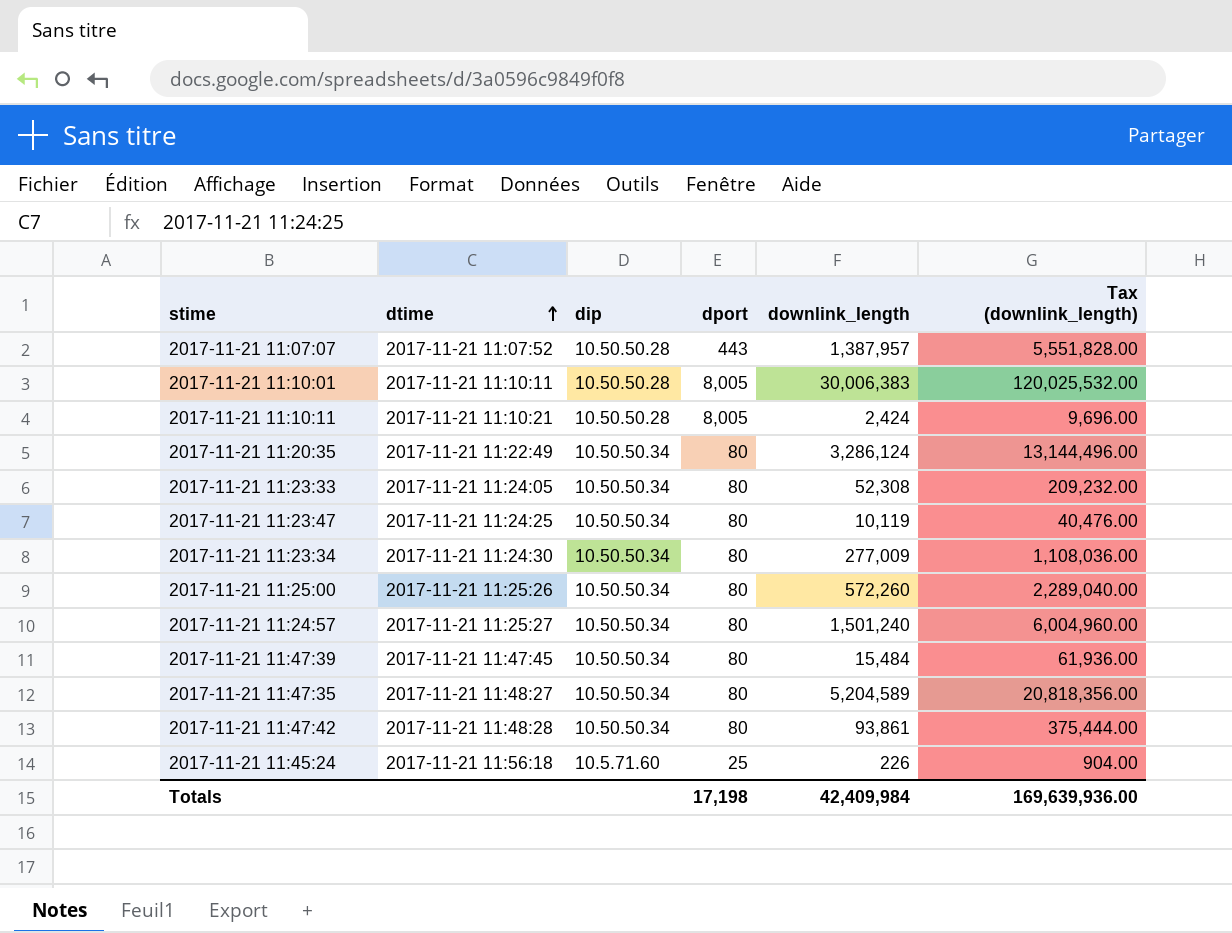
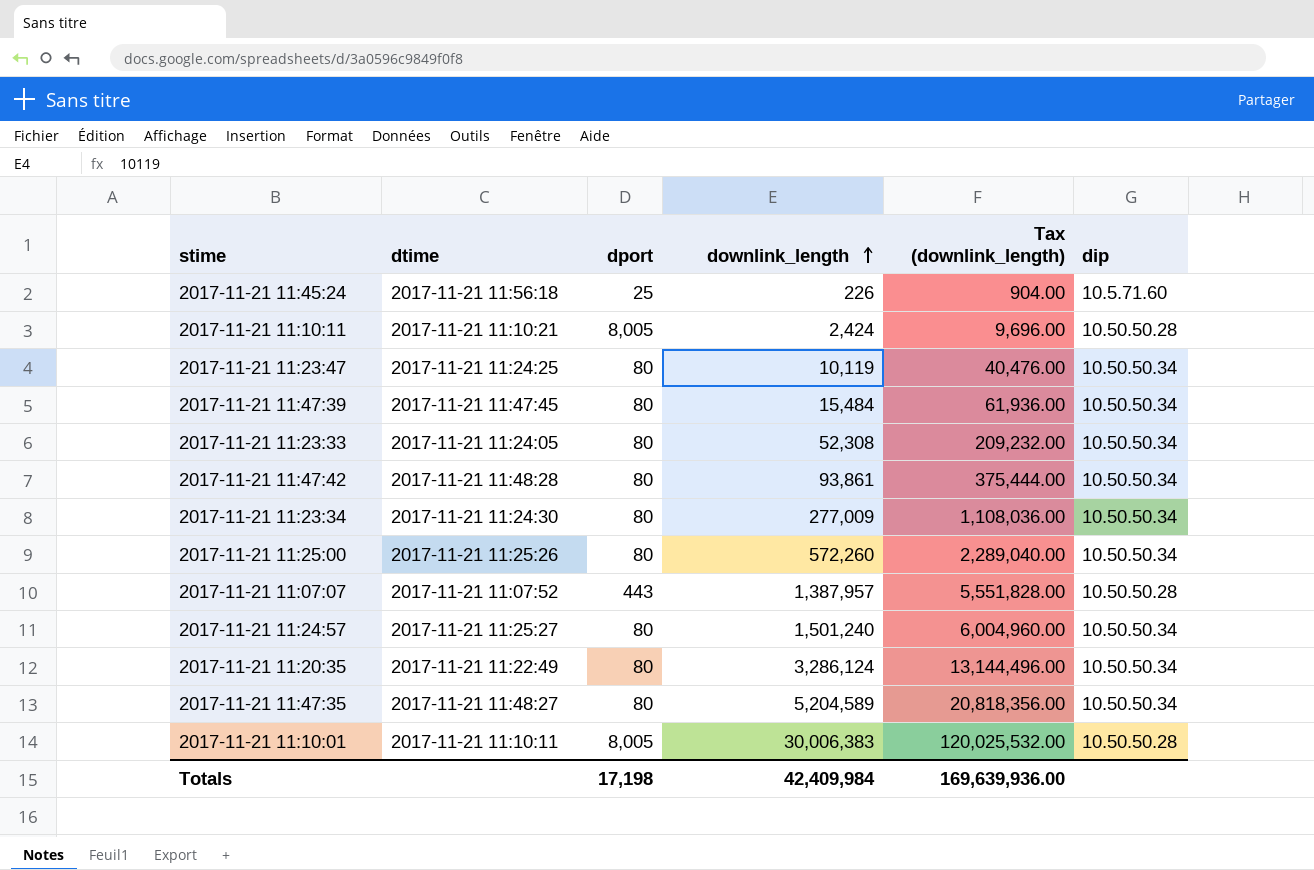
row order: dtime ascending -> downlink_length ascending
column dip | position: 3 -> 6

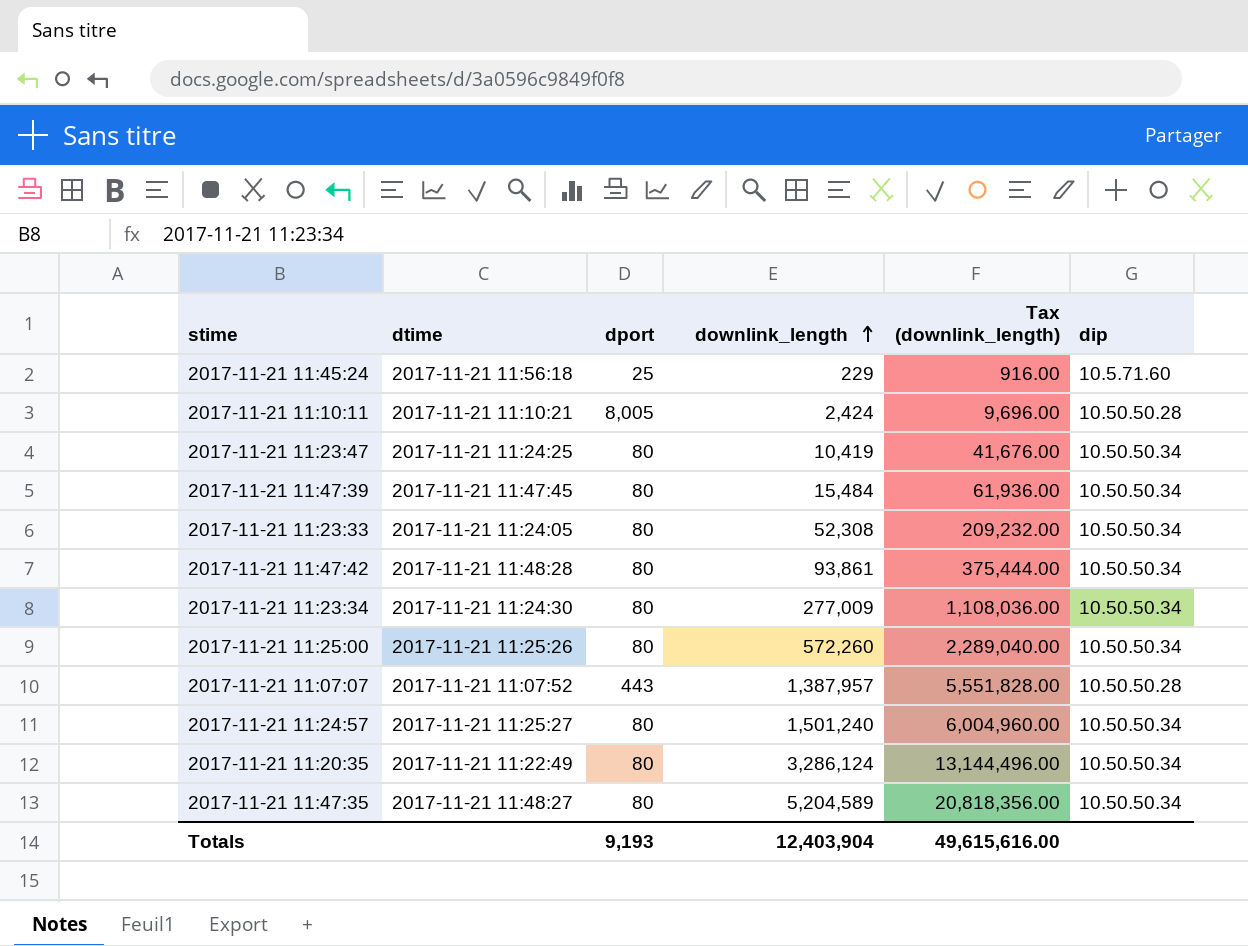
row 2017-11-21 11:10:01: 2017-11-21 11:10:11 | 8,005 | 30,006,383 | 120,025,532.00 | 10.50.50.28 -> none
2017-11-21 11:45:24 | downlink_length: 226 -> 229
2017-11-21 11:45:24 | Tax (downlink_length): 904.00 -> 916.00
2017-11-21 11:23:47 | downlink_length: 10,119 -> 10,419
2017-11-21 11:23:47 | Tax (downlink_length): 40,476.00 -> 41,676.00
Totals | dport: 17,198 -> 9,193
Totals | downlink_length: 42,409,984 -> 12,403,904
Totals | Tax (downlink_length): 169,639,936.00 -> 49,615,616.00

